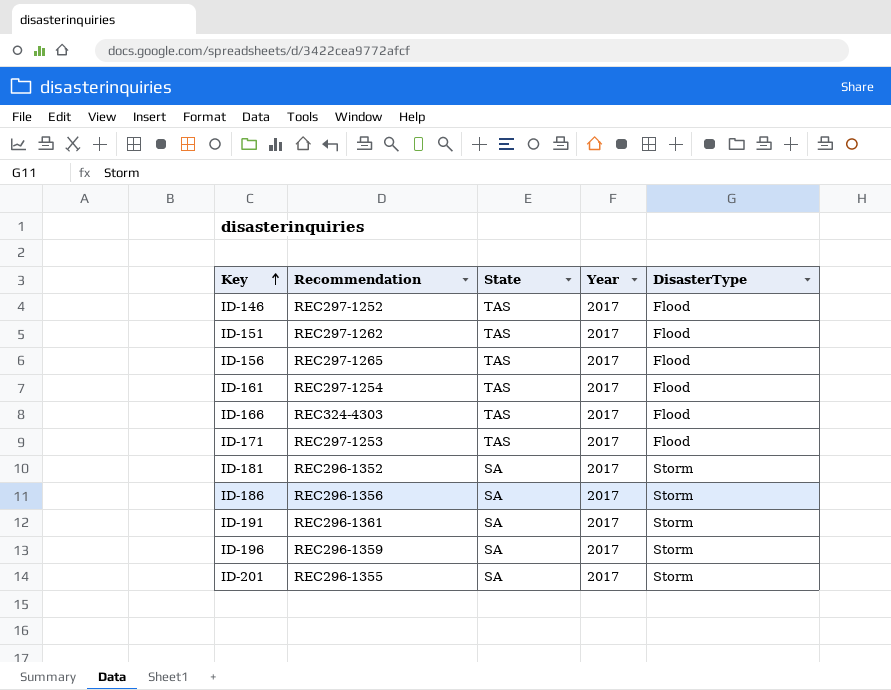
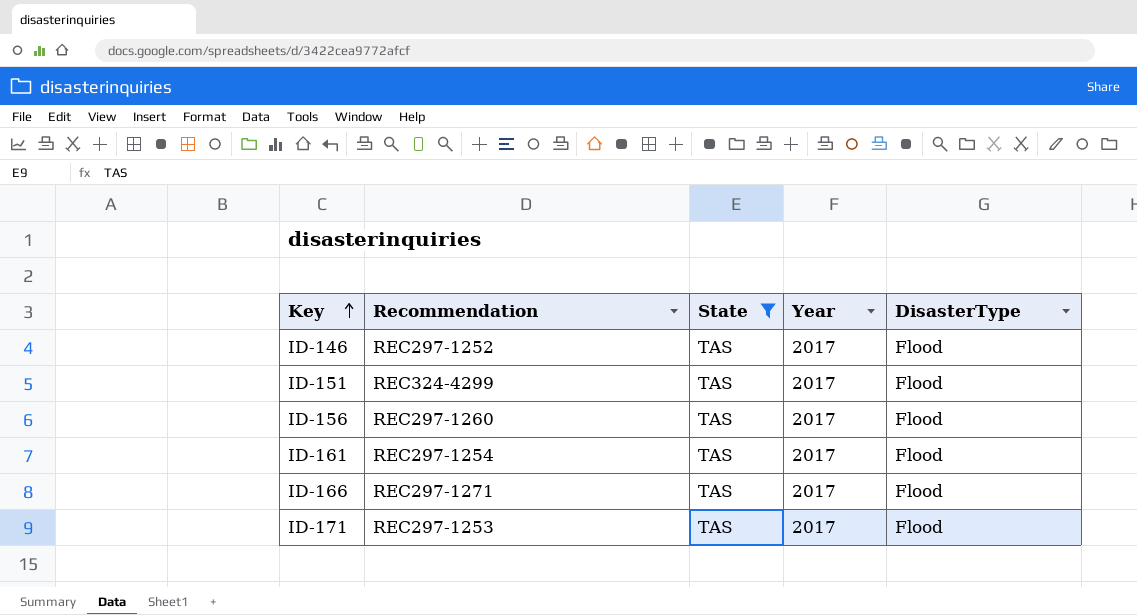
filter: none -> State = TAS
ID-151 | Recommendation: REC297-1262 -> REC324-4299
ID-156 | Recommendation: REC297-1265 -> REC297-1260
ID-166 | Recommendation: REC324-4303 -> REC297-1271

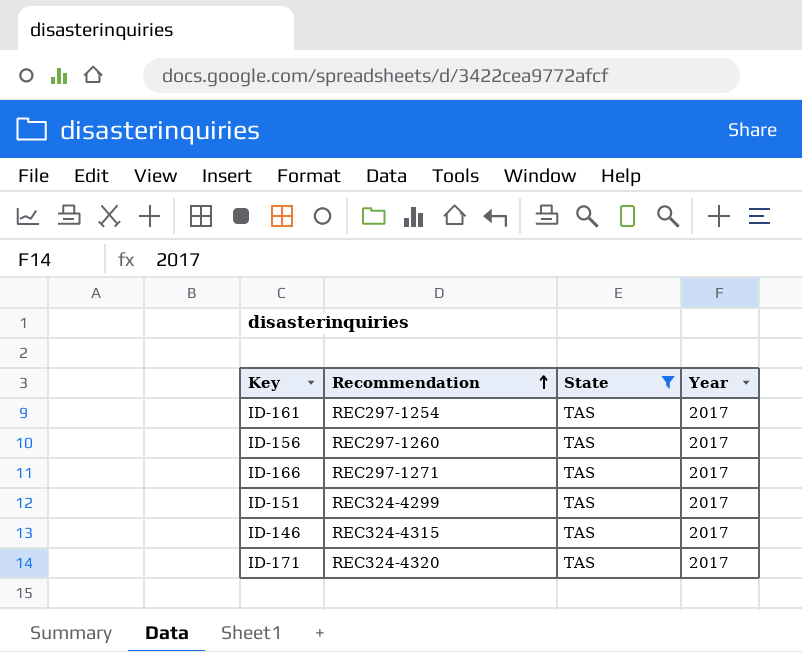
row order: Key ascending -> Recommendation ascending
column DisasterType | position: 5 -> none
ID-146 | Recommendation: REC297-1252 -> REC324-4315
ID-171 | Recommendation: REC297-1253 -> REC324-4320

